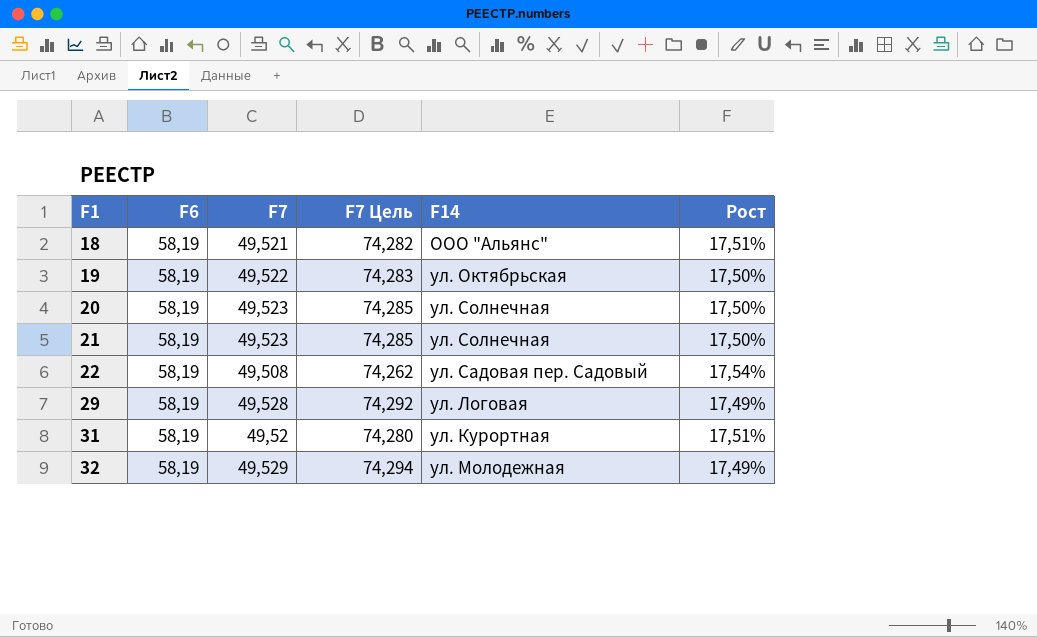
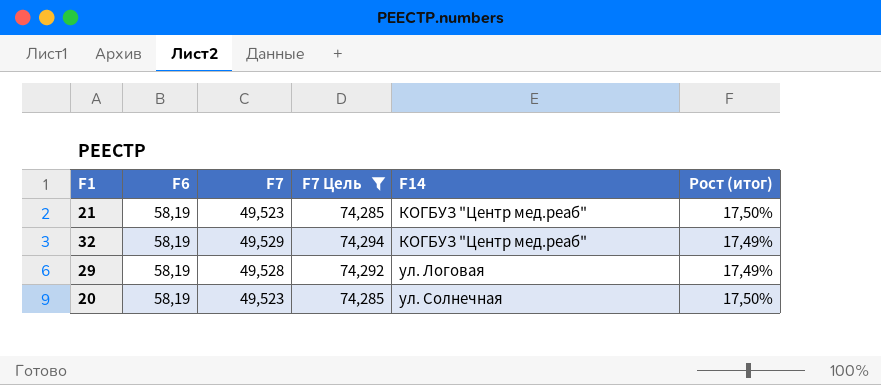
filter: none -> F7 Цель >= 74,285
row order: F1 ascending -> F14 ascending
column name: Рост -> Рост (итог)
21 | F14: ул. Солнечная -> КОГБУЗ "Центр мед.реаб"
32 | F14: ул. Молодежная -> КОГБУЗ "Центр мед.реаб"

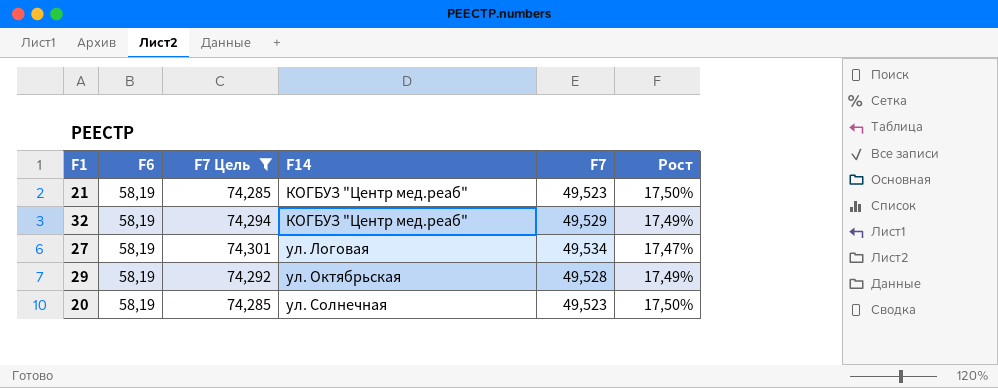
column F7 | position: 3 -> 5
column name: Рост (итог) -> Рост
row 27: none -> 58,19 | 74,301 | ул. Логовая | 49,534 | 17,47%
29 | F14: ул. Логовая -> ул. Октябрьская

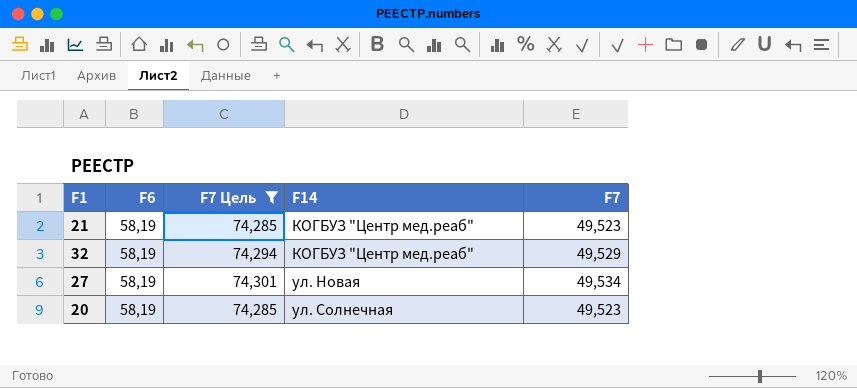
column Рост | formula: ([F6] - [F7]) / [F7] -> none
row 29: 58,19 | 74,292 | ул. Октябрьская | 49,528 | 17,49% -> none
27 | F14: ул. Логовая -> ул. Новая

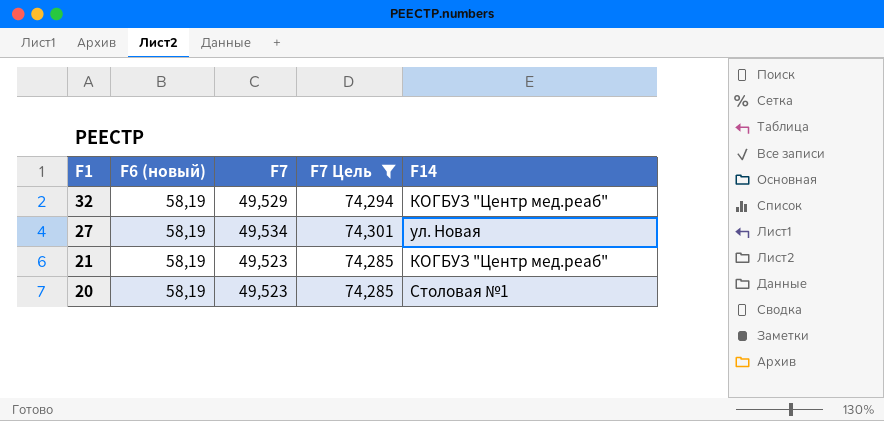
row order: F14 ascending -> F1 descending
column name: F6 -> F6 (новый)
column F7 | position: 5 -> 3
20 | F14: ул. Солнечная -> Столовая №1

